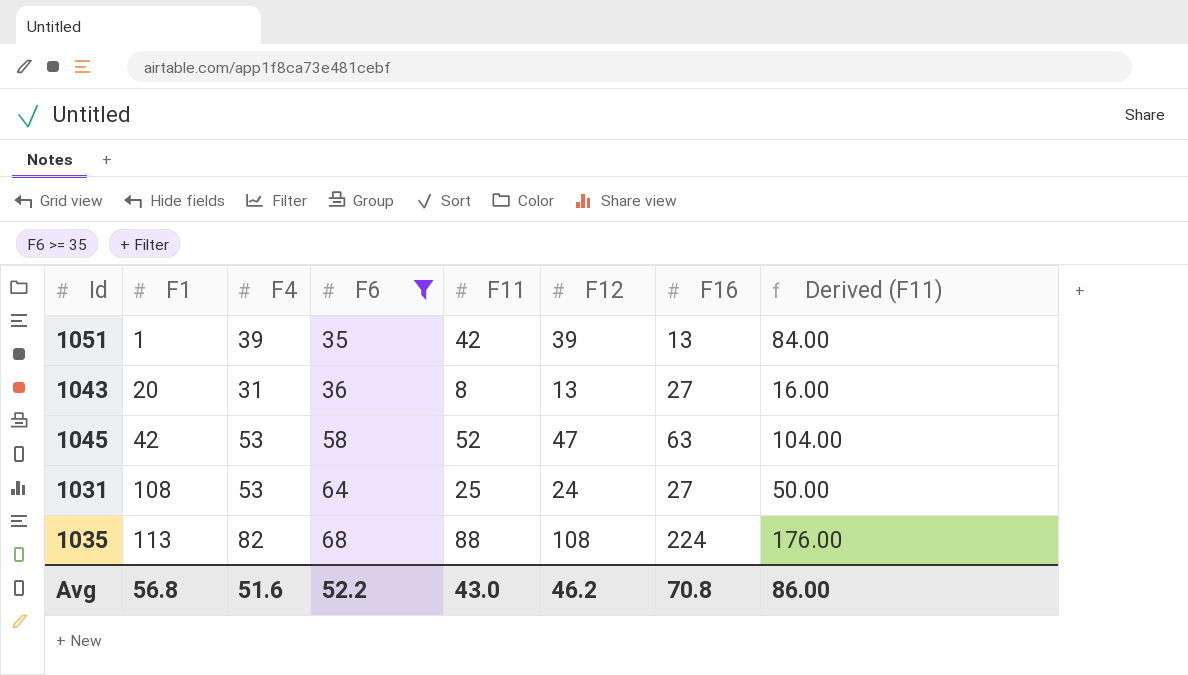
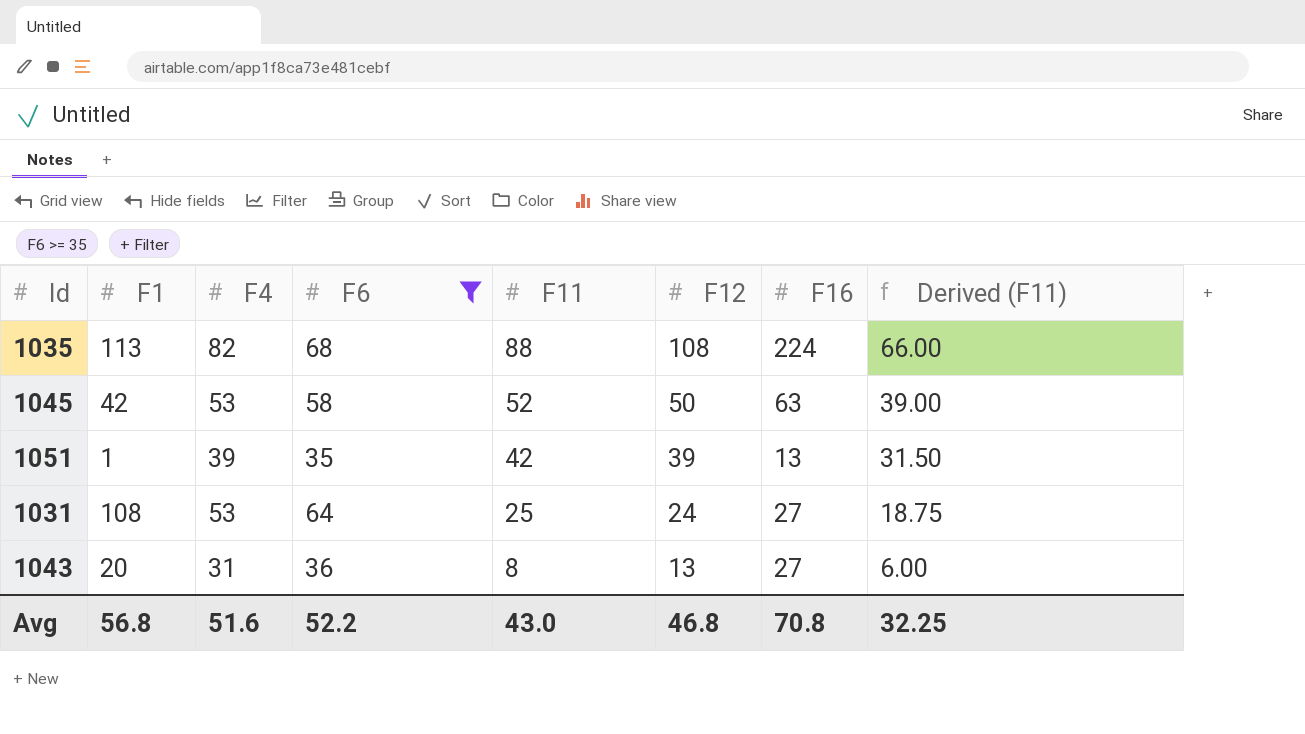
row order: F1 ascending -> F11 descending
column Derived (F11) | formula: [F11] * 2 -> [F11] * 0.75
1045 | F12: 47 -> 50
Avg | F12: 46.2 -> 46.8
Avg | Derived (F11): 86.00 -> 32.25

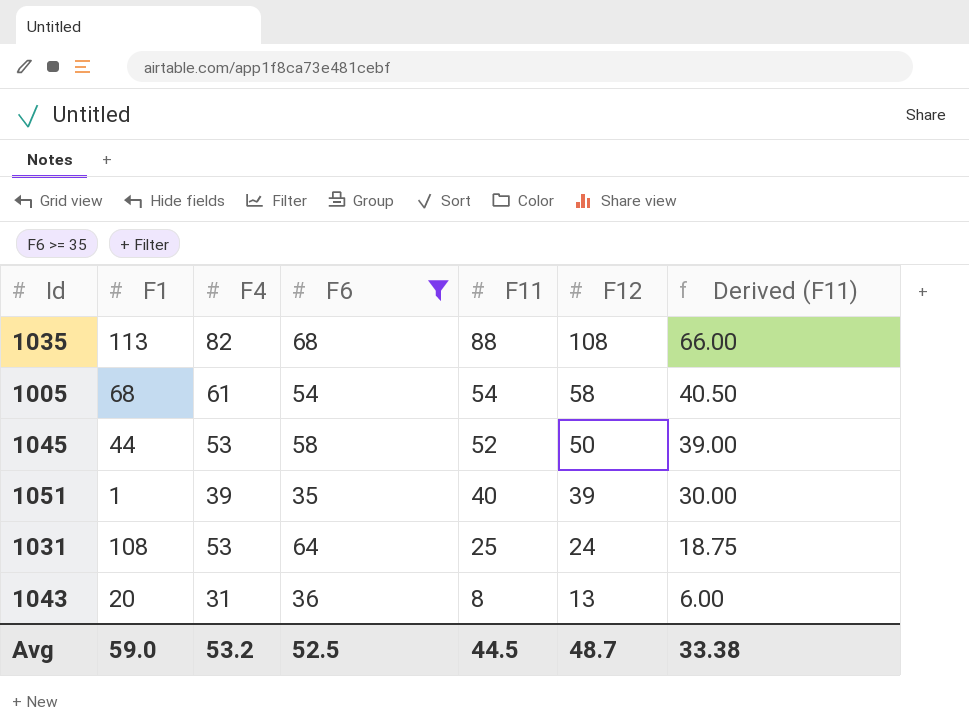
column F16 | position: 7 -> none
row 1005: none -> 68 | 61 | 54 | 54 | 58 | 40.50
1045 | F1: 42 -> 44
1051 | F11: 42 -> 40
1051 | Derived (F11): 31.50 -> 30.00
Avg | F1: 56.8 -> 59.0
Avg | F4: 51.6 -> 53.2
Avg | F6: 52.2 -> 52.5
Avg | F11: 43.0 -> 44.5
Avg | F12: 46.8 -> 48.7
Avg | Derived (F11): 32.25 -> 33.38

